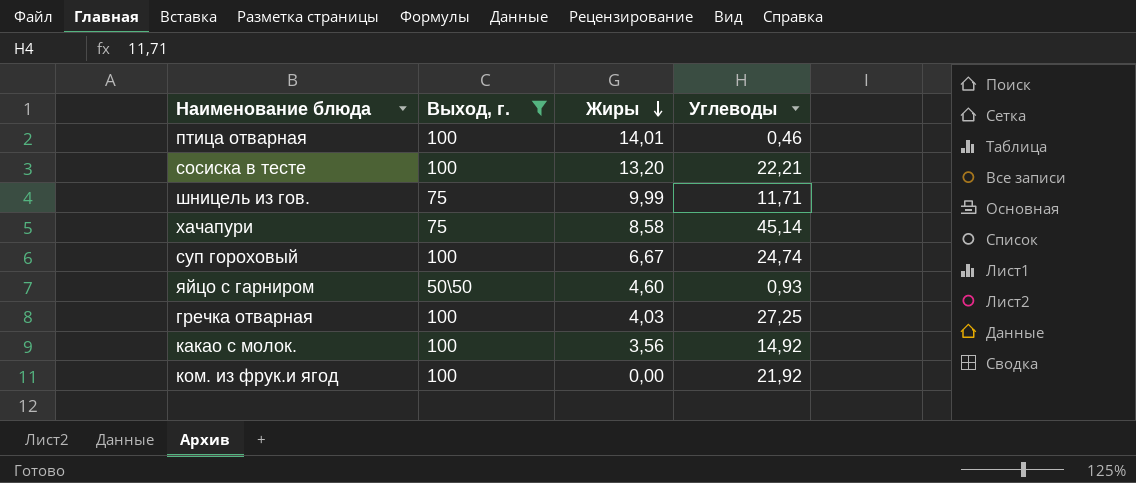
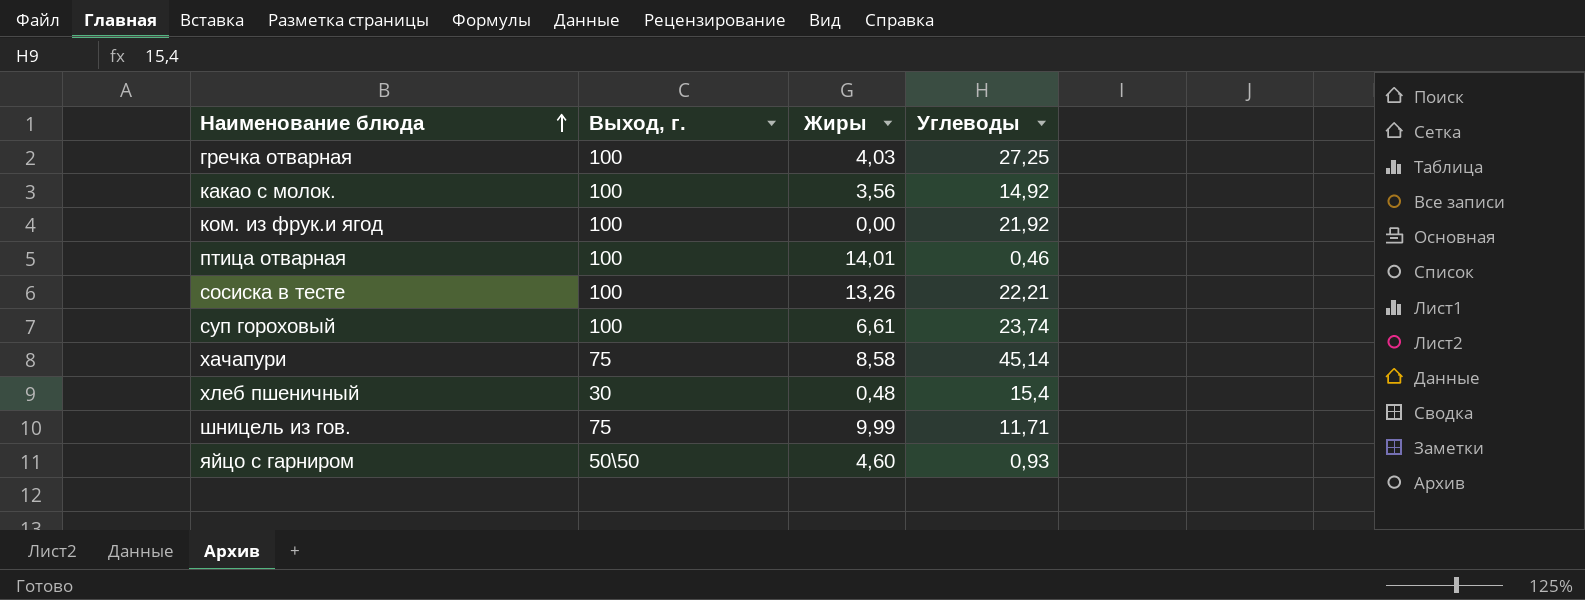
filter: Выход, г. != 30 -> none
row order: Жиры descending -> Наименование блюда ascending
сосиска в тесте | Жиры: 13,20 -> 13,26
суп гороховый | Жиры: 6,67 -> 6,61
суп гороховый | Углеводы: 24,74 -> 23,74

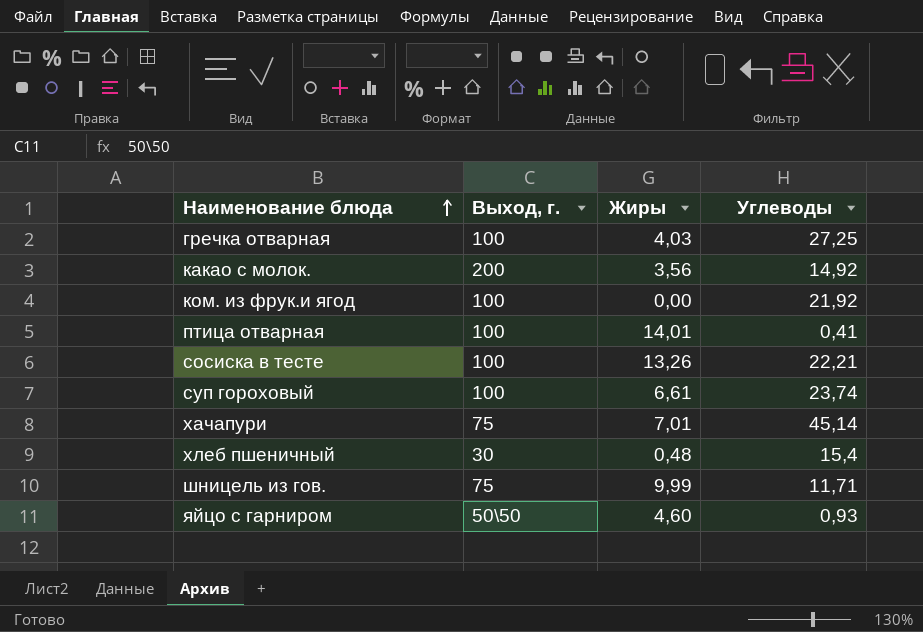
какао с молок. | Выход, г.: 100 -> 200
птица отварная | Углеводы: 0,46 -> 0,41
хачапури | Жиры: 8,58 -> 7,01

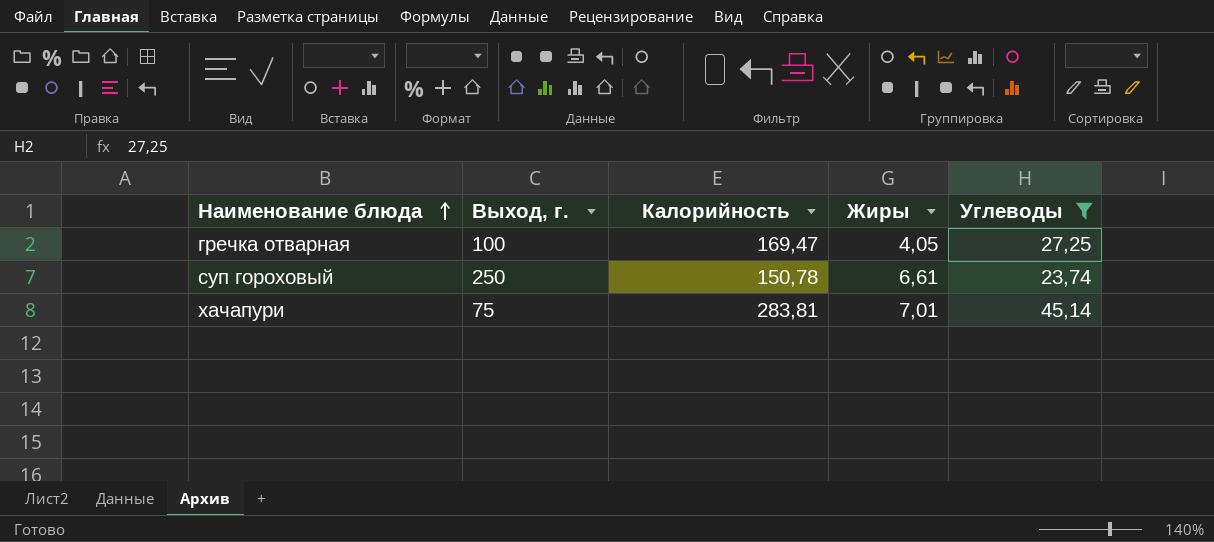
filter: none -> Углеводы >= 23,74
column Калорийность | position: none -> 3
гречка отварная | Жиры: 4,03 -> 4,05
суп гороховый | Выход, г.: 100 -> 250

